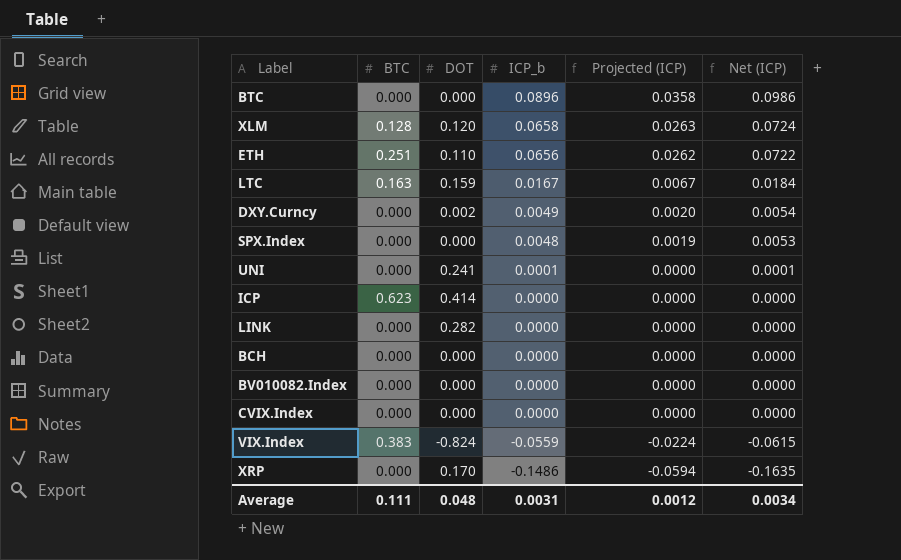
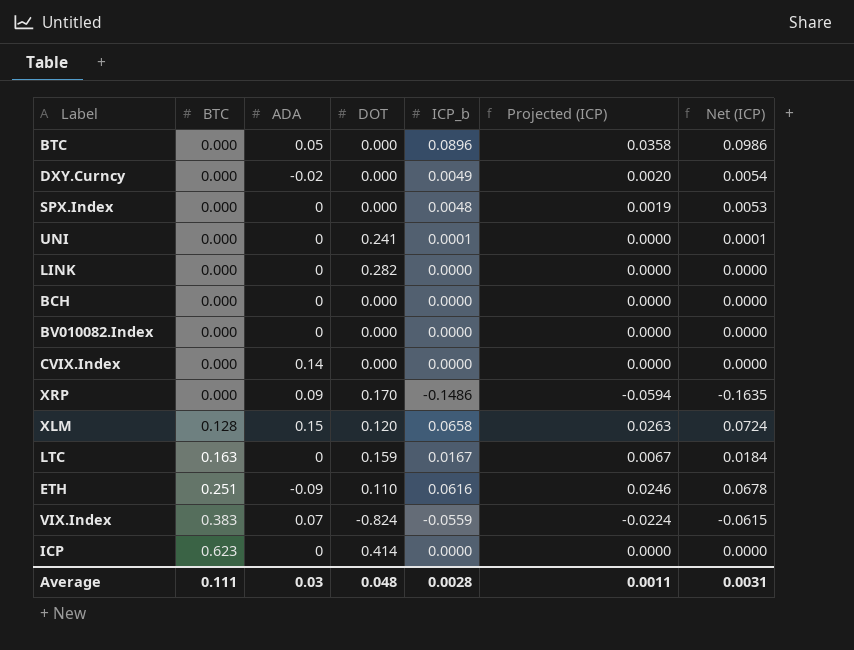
row order: ICP_b descending -> BTC ascending
column ADA | position: none -> 3
DXY.Curncy | DOT: 0.002 -> 0.000
ETH | ICP_b: 0.0656 -> 0.0616
ETH | Projected (ICP): 0.0262 -> 0.0246
ETH | Net (ICP): 0.0722 -> 0.0678
Average | ICP_b: 0.0031 -> 0.0028
Average | Projected (ICP): 0.0012 -> 0.0011
Average | Net (ICP): 0.0034 -> 0.0031

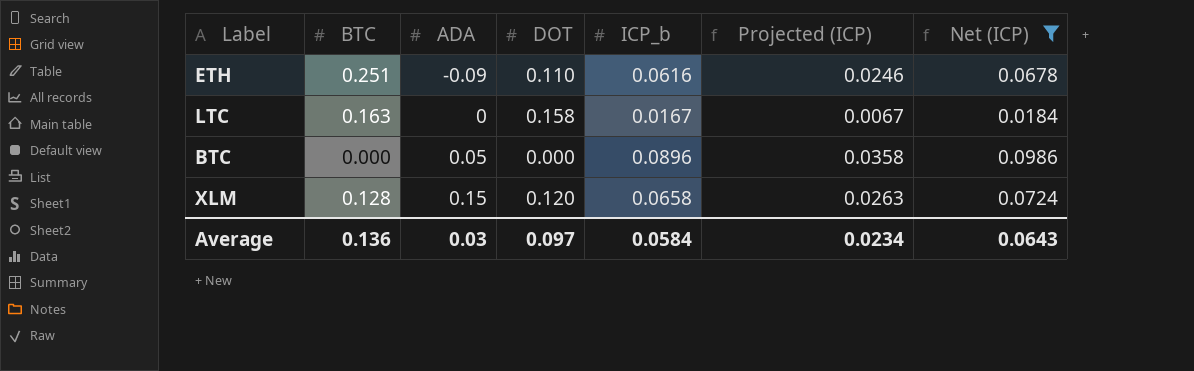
filter: none -> Net (ICP) >= 0.0184
row order: BTC ascending -> ADA ascending
LTC | DOT: 0.159 -> 0.158
Average | BTC: 0.111 -> 0.136
Average | DOT: 0.048 -> 0.097
Average | ICP_b: 0.0028 -> 0.0584
Average | Projected (ICP): 0.0011 -> 0.0234
Average | Net (ICP): 0.0031 -> 0.0643

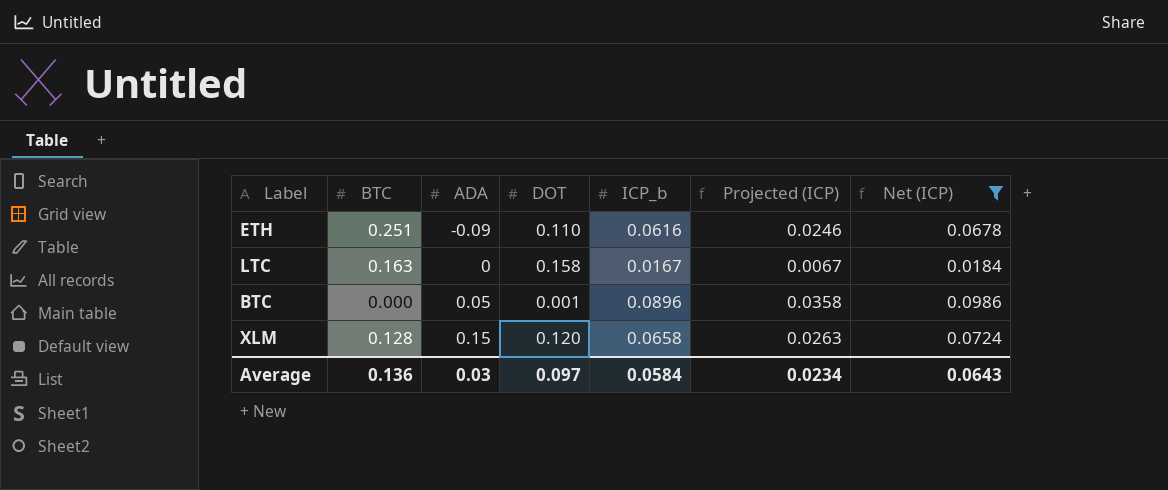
BTC | DOT: 0.000 -> 0.001

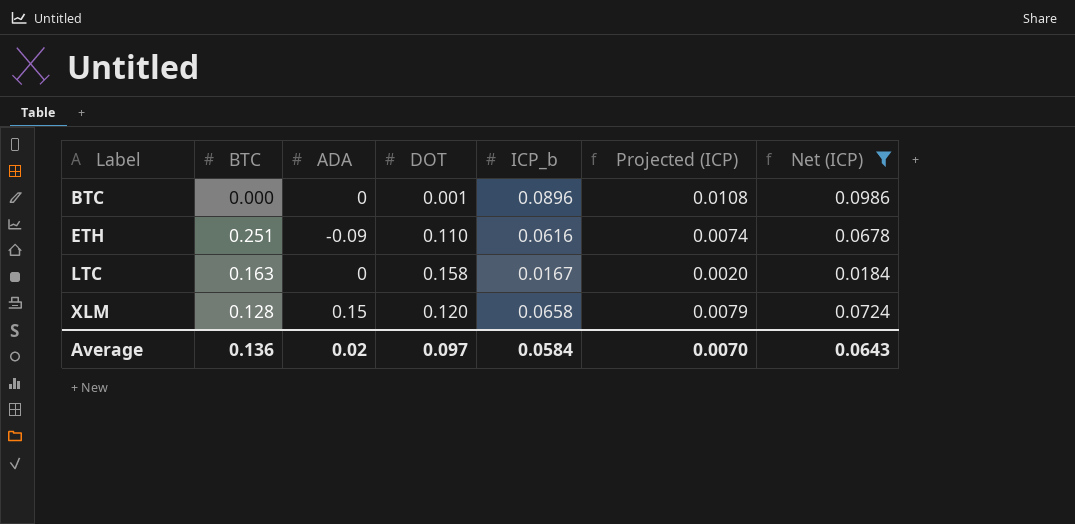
row order: ADA ascending -> Label ascending
column Projected (ICP) | formula: [ICP_b] * 0.4 -> [ICP_b] * 0.12
BTC | ADA: 0.05 -> 0
Average | ADA: 0.03 -> 0.02
Average | Projected (ICP): 0.0234 -> 0.0070

